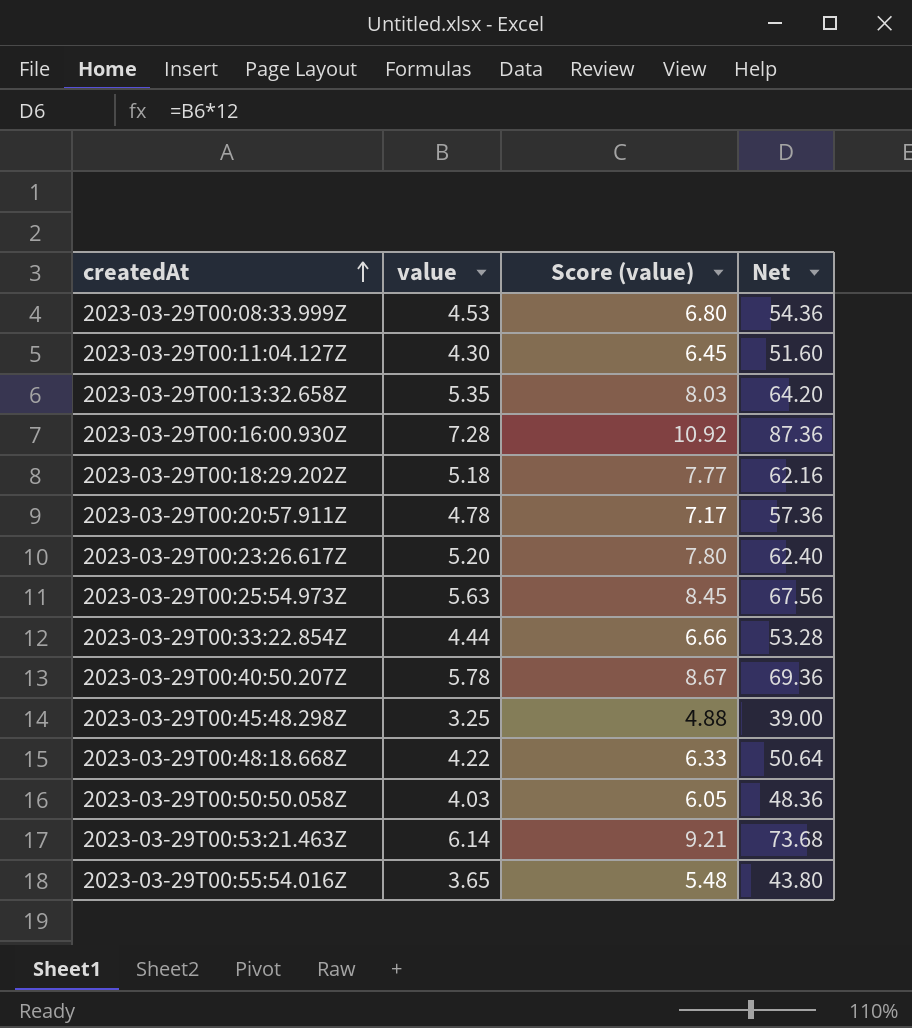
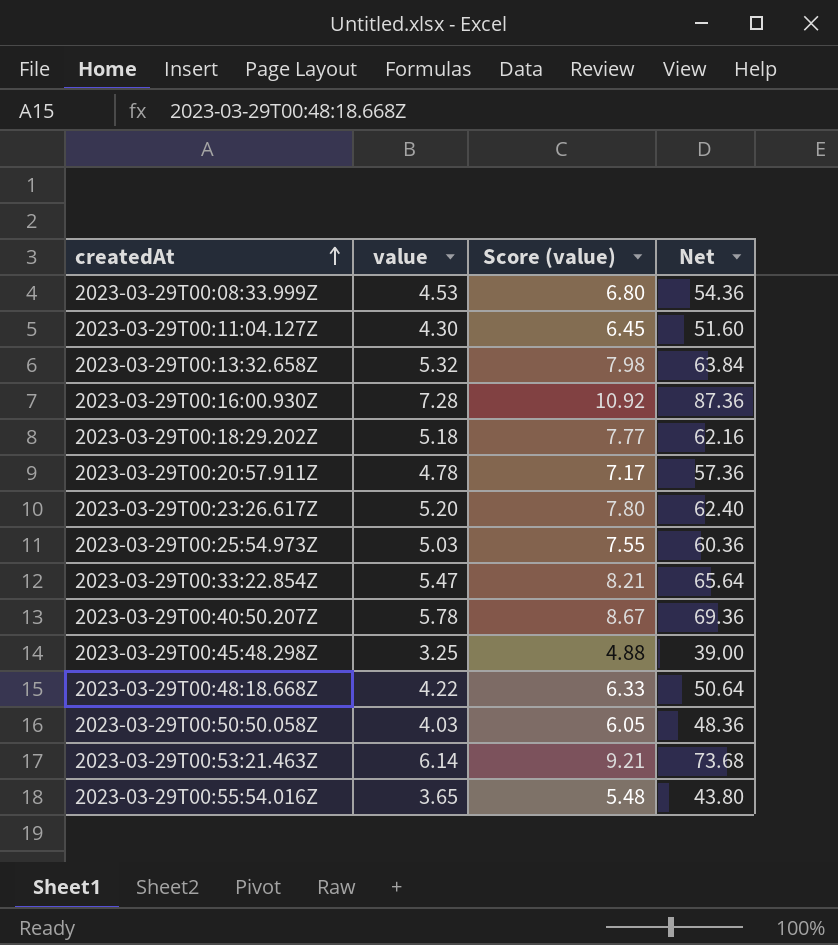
2023-03-29T00:13:32.658Z | value: 5.35 -> 5.32
2023-03-29T00:13:32.658Z | Score (value): 8.03 -> 7.98
2023-03-29T00:13:32.658Z | Net: 64.20 -> 63.84
2023-03-29T00:25:54.973Z | value: 5.63 -> 5.03
2023-03-29T00:25:54.973Z | Score (value): 8.45 -> 7.55
2023-03-29T00:25:54.973Z | Net: 67.56 -> 60.36
2023-03-29T00:33:22.854Z | value: 4.44 -> 5.47
2023-03-29T00:33:22.854Z | Score (value): 6.66 -> 8.21
2023-03-29T00:33:22.854Z | Net: 53.28 -> 65.64

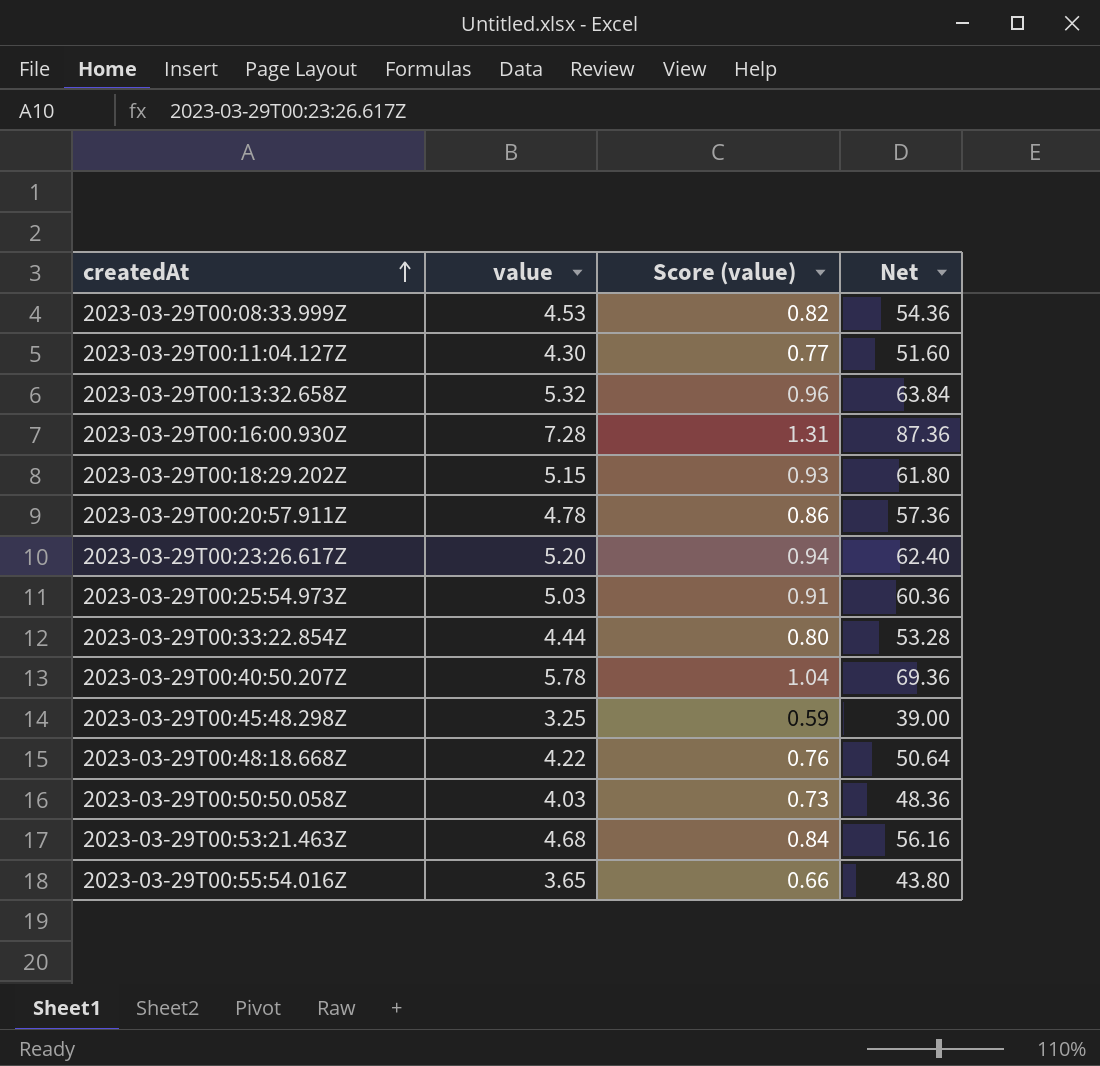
column Score (value) | formula: [value] * 1.5 -> [value] * 0.18
2023-03-29T00:18:29.202Z | value: 5.18 -> 5.15
2023-03-29T00:18:29.202Z | Net: 62.16 -> 61.80
2023-03-29T00:33:22.854Z | value: 5.47 -> 4.44
2023-03-29T00:33:22.854Z | Net: 65.64 -> 53.28
2023-03-29T00:53:21.463Z | value: 6.14 -> 4.68
2023-03-29T00:53:21.463Z | Net: 73.68 -> 56.16

